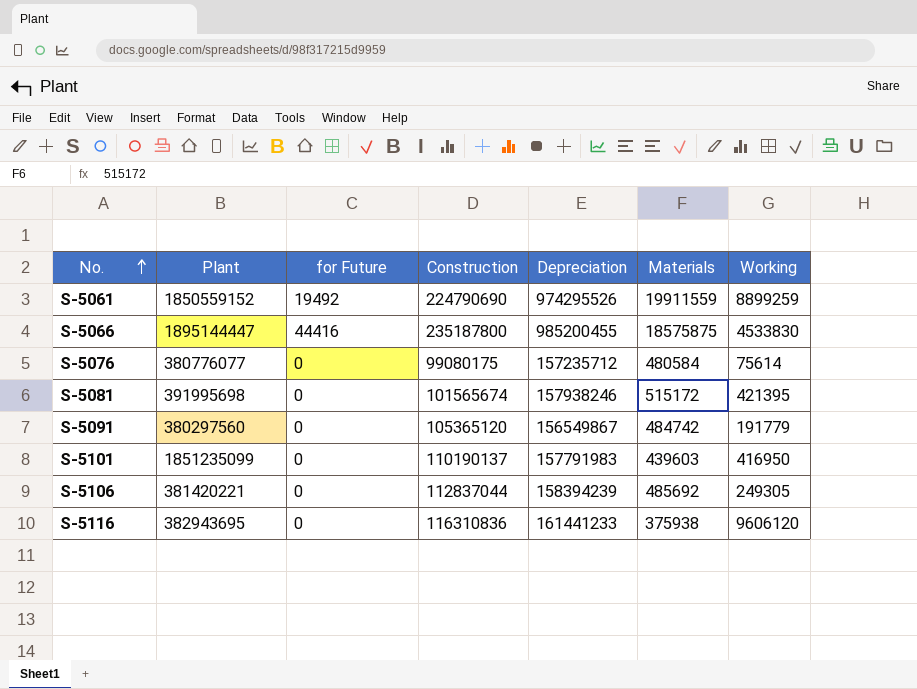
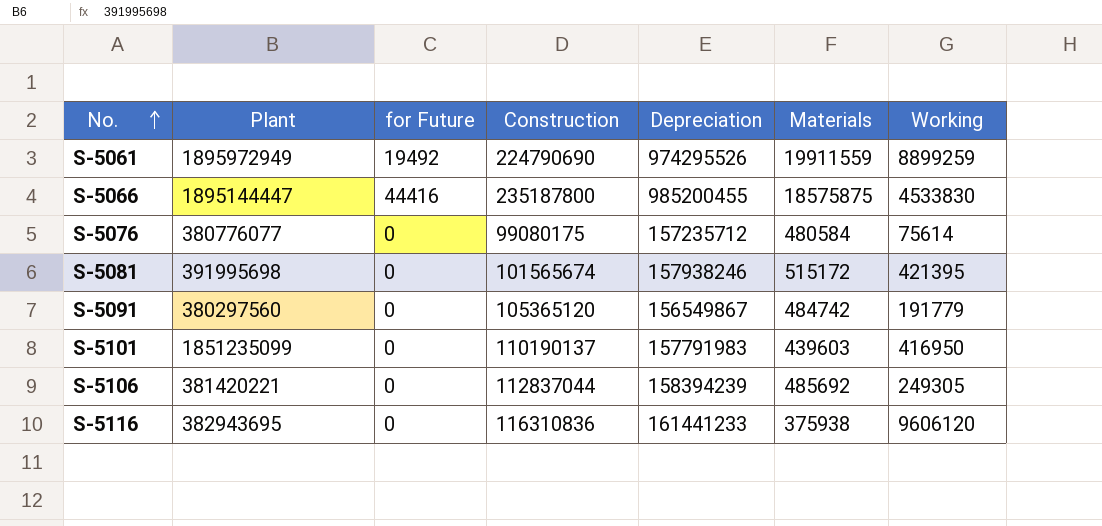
S-5061 | Plant: 1850559152 -> 1895972949

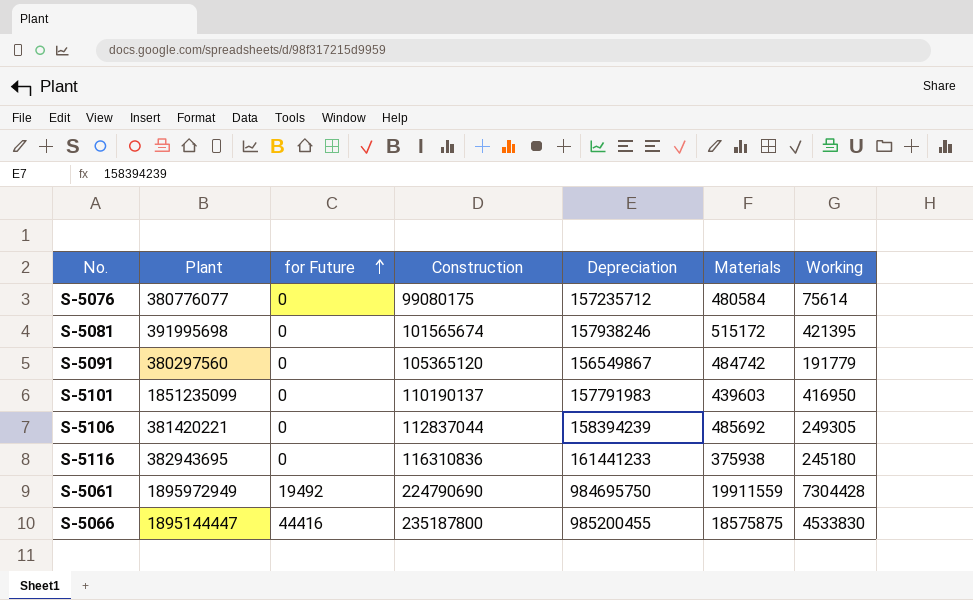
row order: No. ascending -> for Future ascending
S-5116 | Working: 9606120 -> 245180
S-5061 | Depreciation: 974295526 -> 984695750
S-5061 | Working: 8899259 -> 7304428

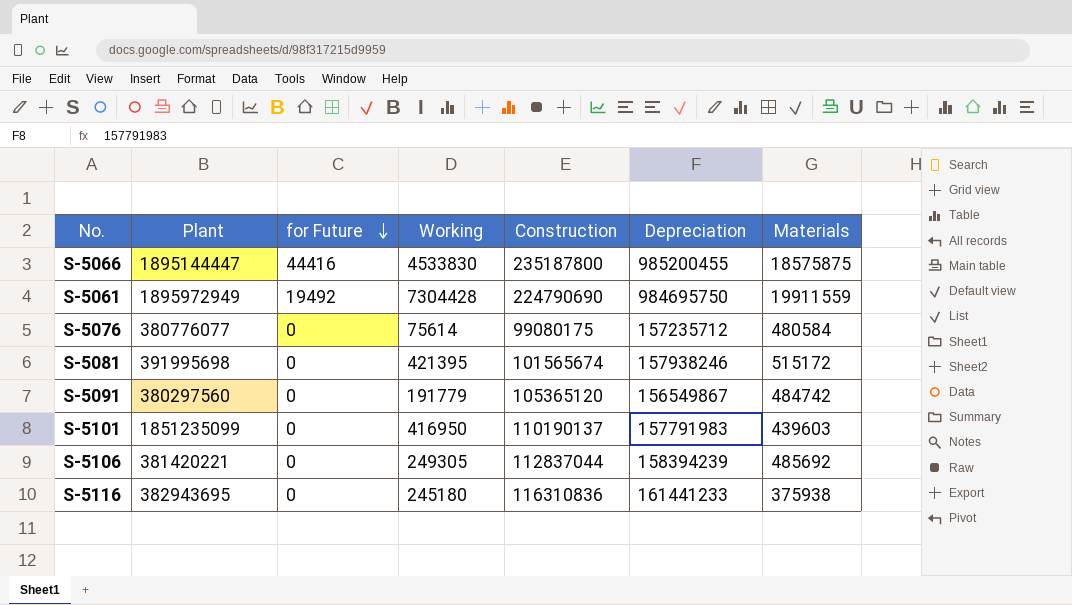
row order: for Future ascending -> for Future descending
column Working | position: 7 -> 4

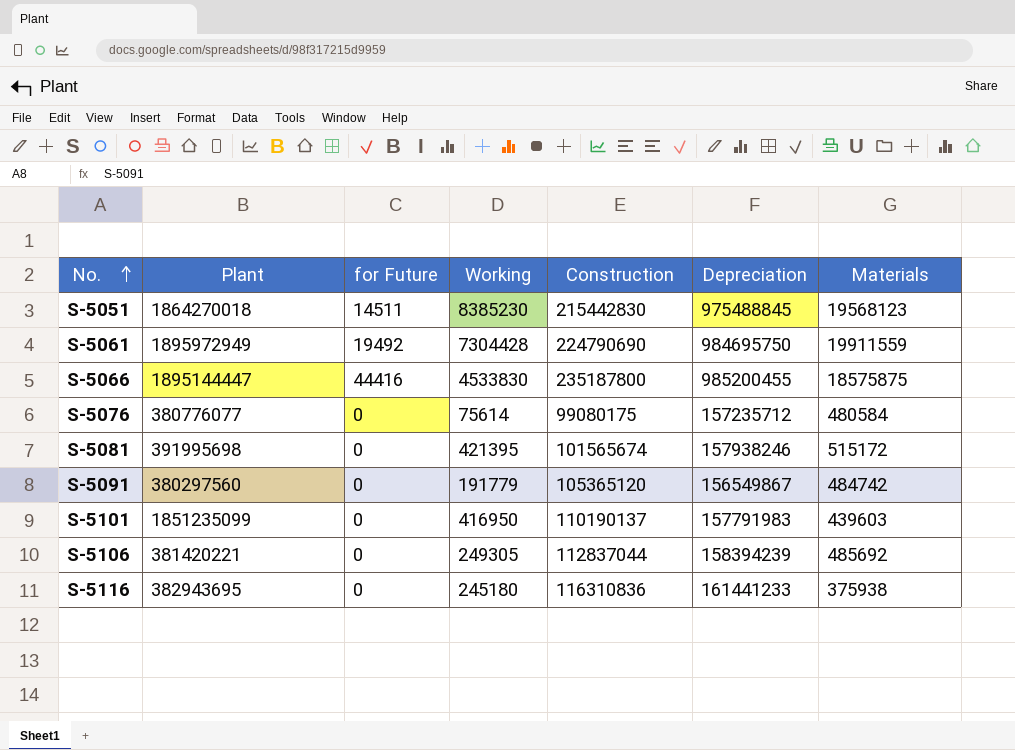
row order: for Future descending -> No. ascending
row S-5051: none -> 1864270018 | 14511 | 8385230 | 215442830 | 975488845 | 19568123

